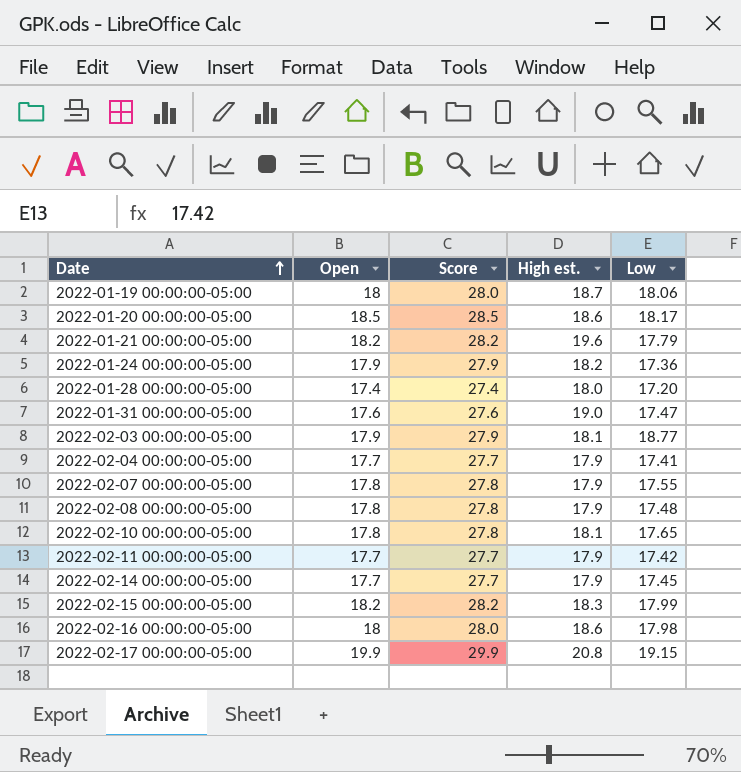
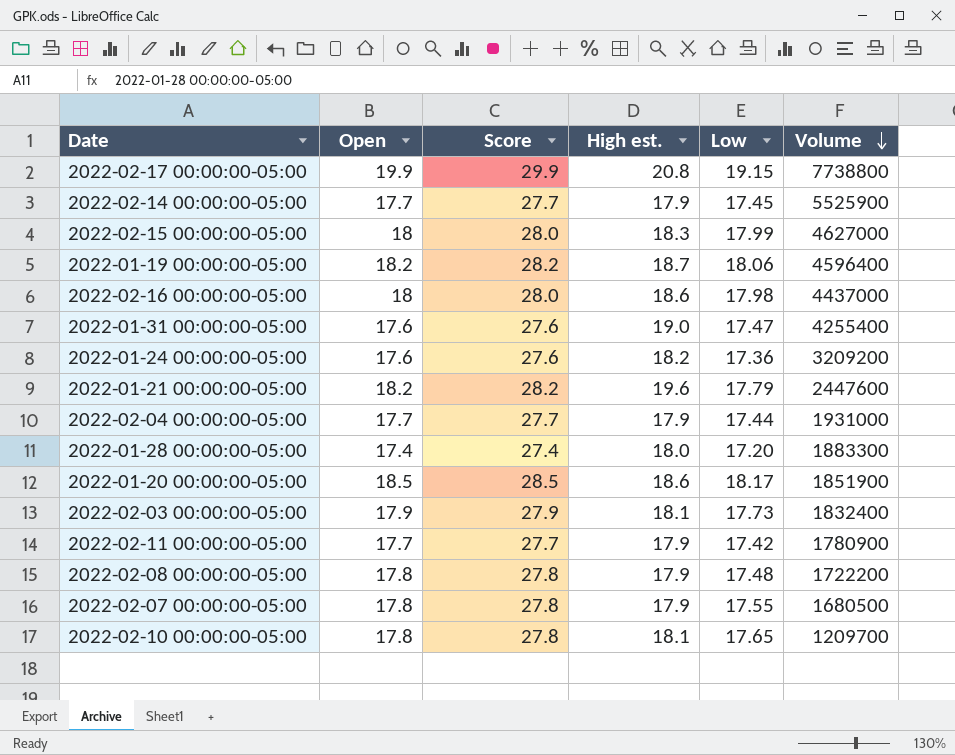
row order: Date ascending -> Volume descending
column Volume | position: none -> 6
2022-02-15 00:00:00-05:00 | Open: 18.2 -> 18
2022-02-15 00:00:00-05:00 | Score: 28.2 -> 28.0
2022-01-19 00:00:00-05:00 | Open: 18 -> 18.2
2022-01-19 00:00:00-05:00 | Score: 28.0 -> 28.2
2022-01-24 00:00:00-05:00 | Open: 17.9 -> 17.6
2022-01-24 00:00:00-05:00 | Score: 27.9 -> 27.6
2022-02-04 00:00:00-05:00 | Low: 17.41 -> 17.44
2022-02-03 00:00:00-05:00 | Low: 18.77 -> 17.73

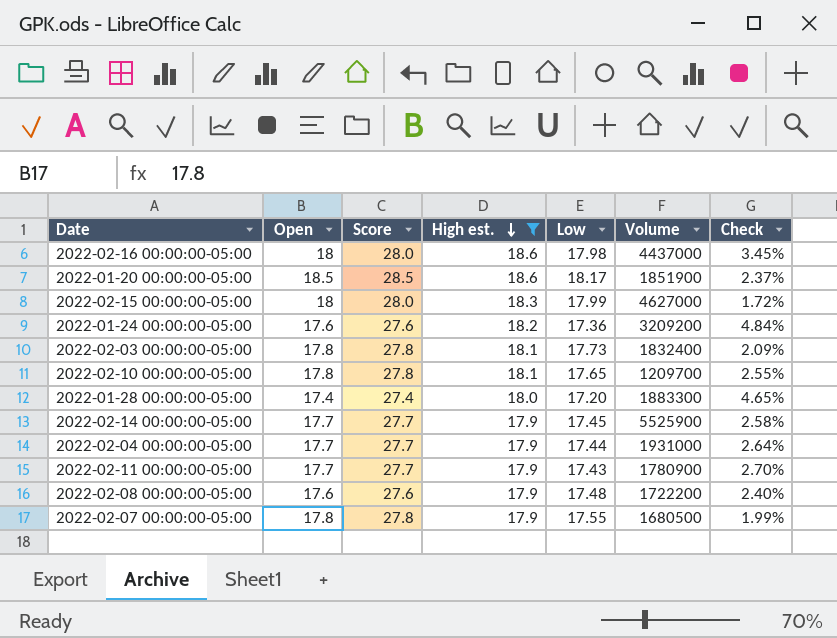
filter: none -> High est. <= 18.6
row order: Volume descending -> High est. descending
column Check | formula: none -> ([High est.] - [Low]) / [Low]
2022-02-03 00:00:00-05:00 | Open: 17.9 -> 17.8
2022-02-03 00:00:00-05:00 | Score: 27.9 -> 27.8
2022-02-11 00:00:00-05:00 | Low: 17.42 -> 17.43
2022-02-08 00:00:00-05:00 | Open: 17.8 -> 17.6
2022-02-08 00:00:00-05:00 | Score: 27.8 -> 27.6

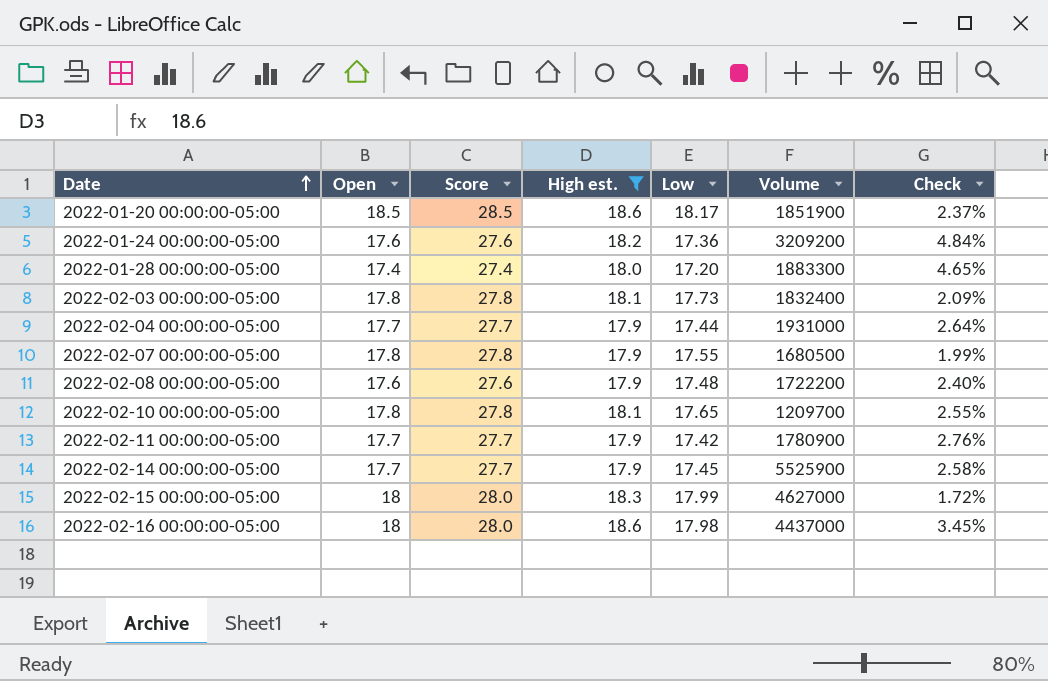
row order: High est. descending -> Date ascending
2022-02-11 00:00:00-05:00 | Low: 17.43 -> 17.42
2022-02-11 00:00:00-05:00 | Check: 2.70% -> 2.76%

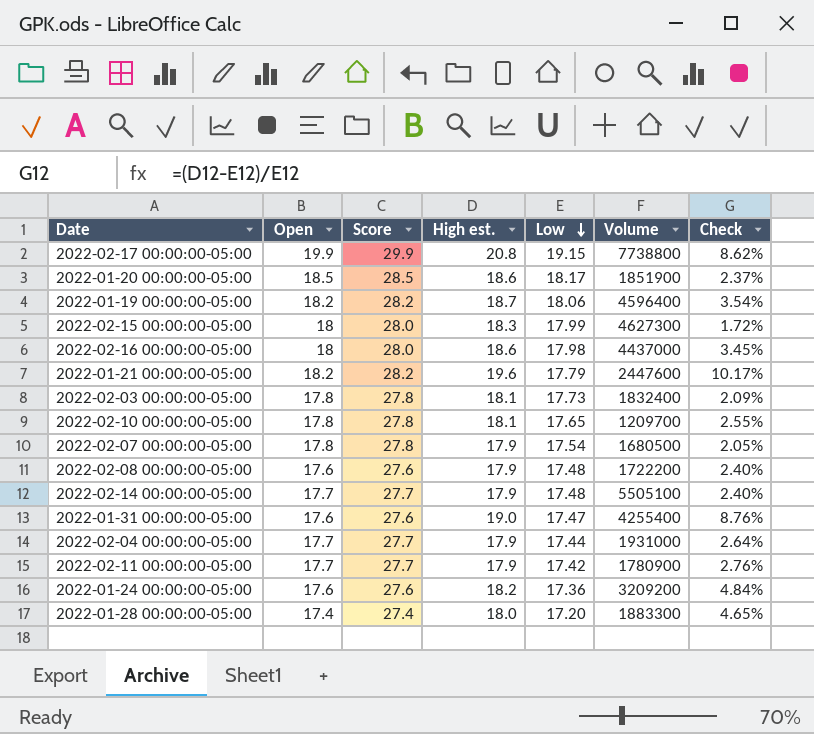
filter: High est. <= 18.6 -> none
row order: Date ascending -> Low descending
2022-02-15 00:00:00-05:00 | Volume: 4627000 -> 4627300
2022-02-07 00:00:00-05:00 | Low: 17.55 -> 17.54
2022-02-07 00:00:00-05:00 | Check: 1.99% -> 2.05%
2022-02-14 00:00:00-05:00 | Low: 17.45 -> 17.48
2022-02-14 00:00:00-05:00 | Volume: 5525900 -> 5505100
2022-02-14 00:00:00-05:00 | Check: 2.58% -> 2.40%

